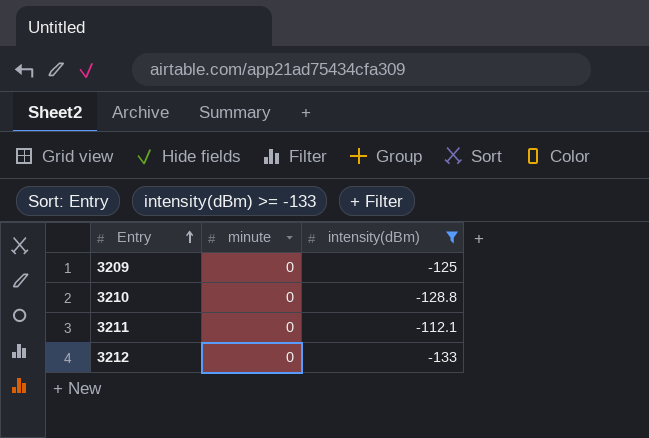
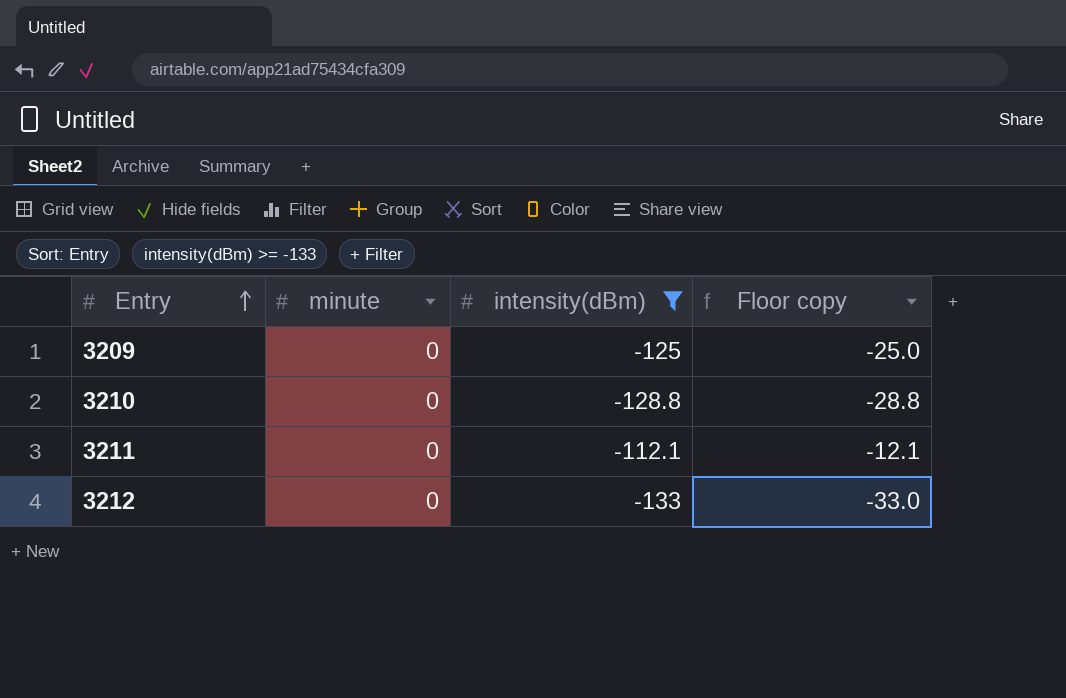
column Floor copy | formula: none -> [intensity(dBm)] + 100

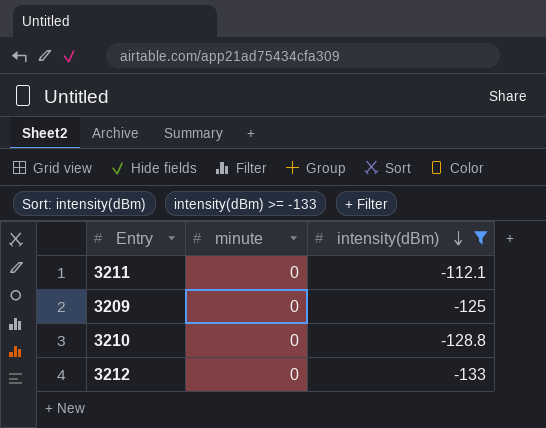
row order: Entry ascending -> intensity(dBm) descending
column Floor copy | formula: [intensity(dBm)] + 100 -> none

